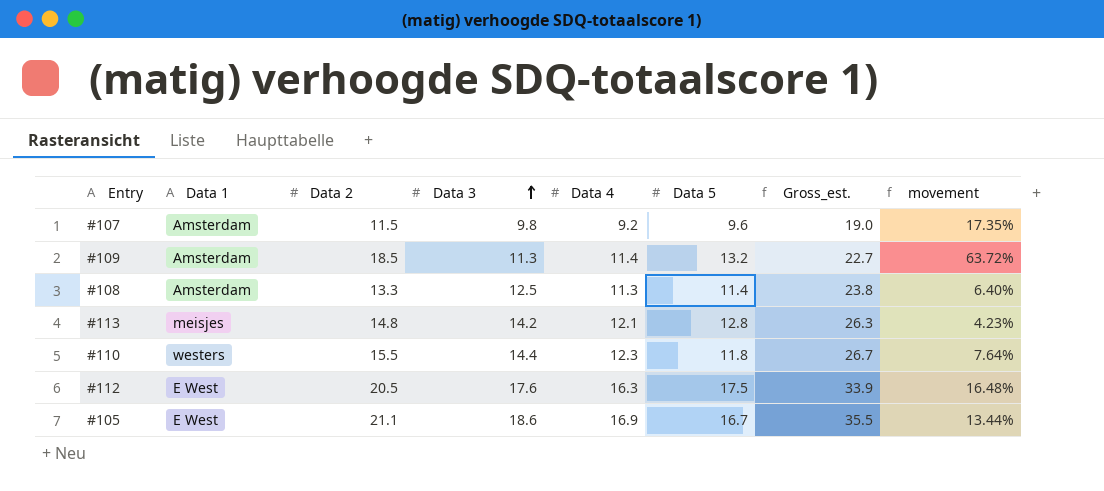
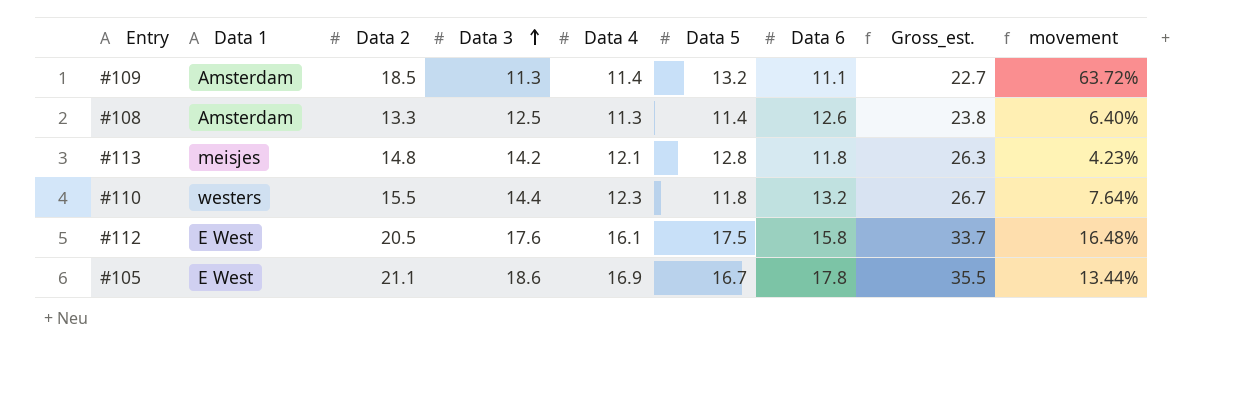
column Data 6 | position: none -> 7
row #107: Amsterdam | 11.5 | 9.8 | 9.2 | 9.6 | 19.0 | 17.35% -> none
#112 | Data 4: 16.3 -> 16.1
#112 | Gross_est.: 33.9 -> 33.7

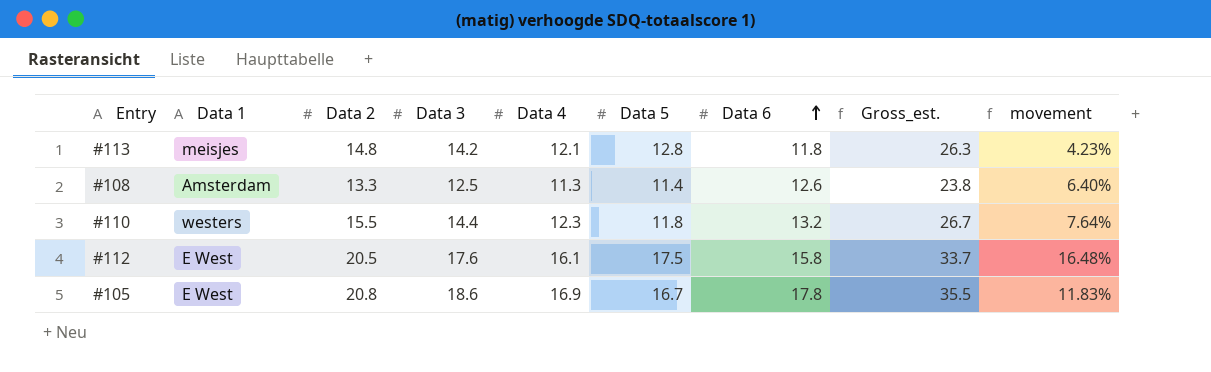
row order: Data 3 ascending -> Data 6 ascending
row #109: Amsterdam | 18.5 | 11.3 | 11.4 | 13.2 | 11.1 | 22.7 | 63.72% -> none
#105 | Data 2: 21.1 -> 20.8
#105 | movement: 13.44% -> 11.83%

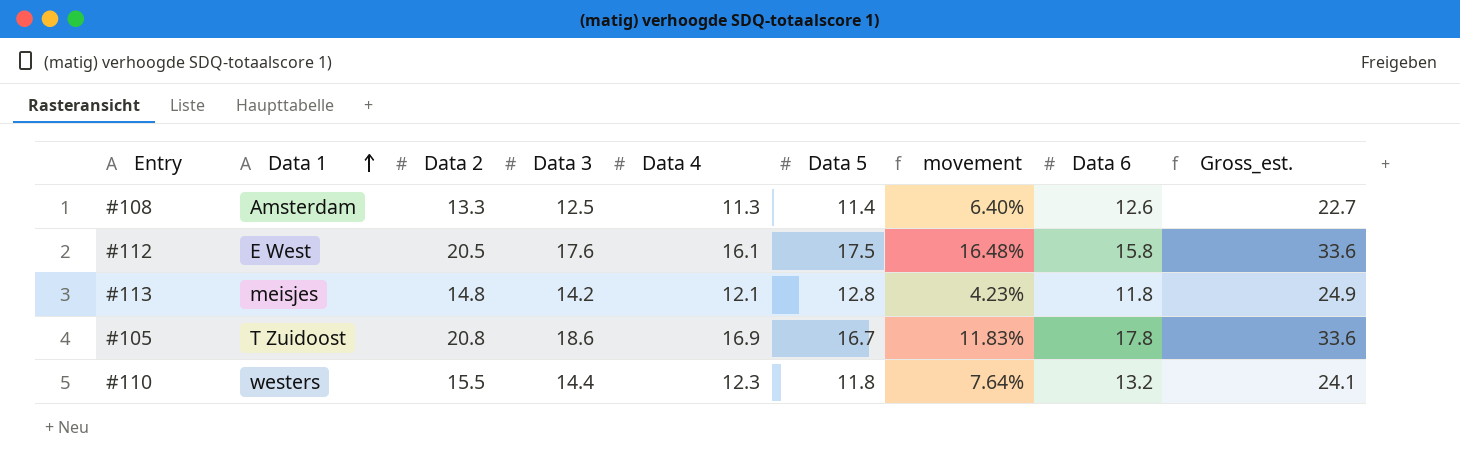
row order: Data 6 ascending -> Data 1 ascending
column movement | position: 9 -> 7
column Gross_est. | formula: [Data 3] + [Data 4] -> [Data 4] + [Data 5]
#105 | Data 1: E West -> T Zuidoost

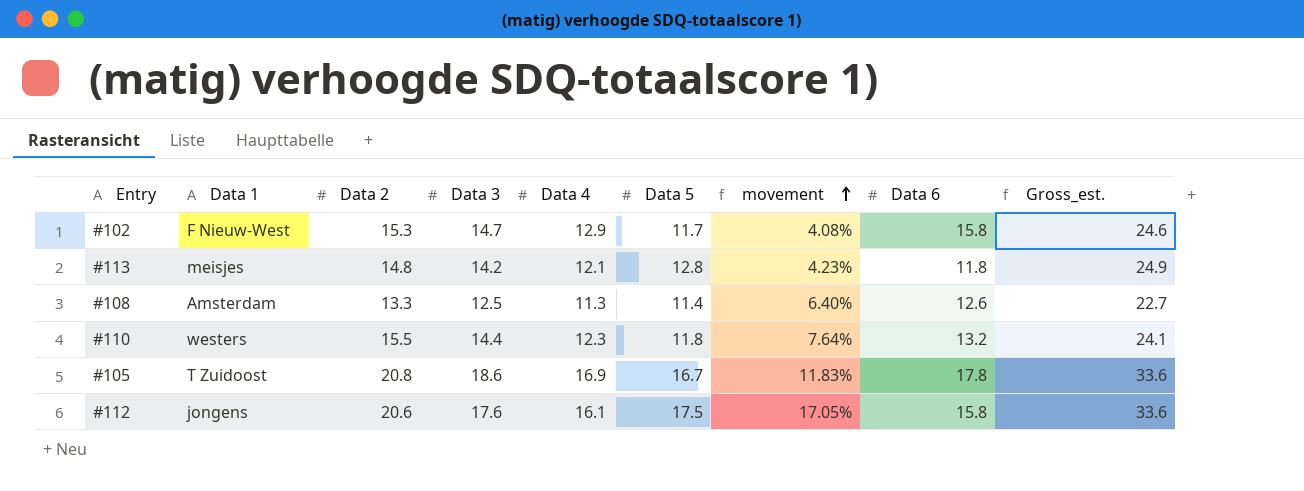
row order: Data 1 ascending -> movement ascending
row #102: none -> F Nieuw-West | 15.3 | 14.7 | 12.9 | 11.7 | 4.08% | 15.8 | 24.6
#112 | Data 1: E West -> jongens
#112 | Data 2: 20.5 -> 20.6
#112 | movement: 16.48% -> 17.05%

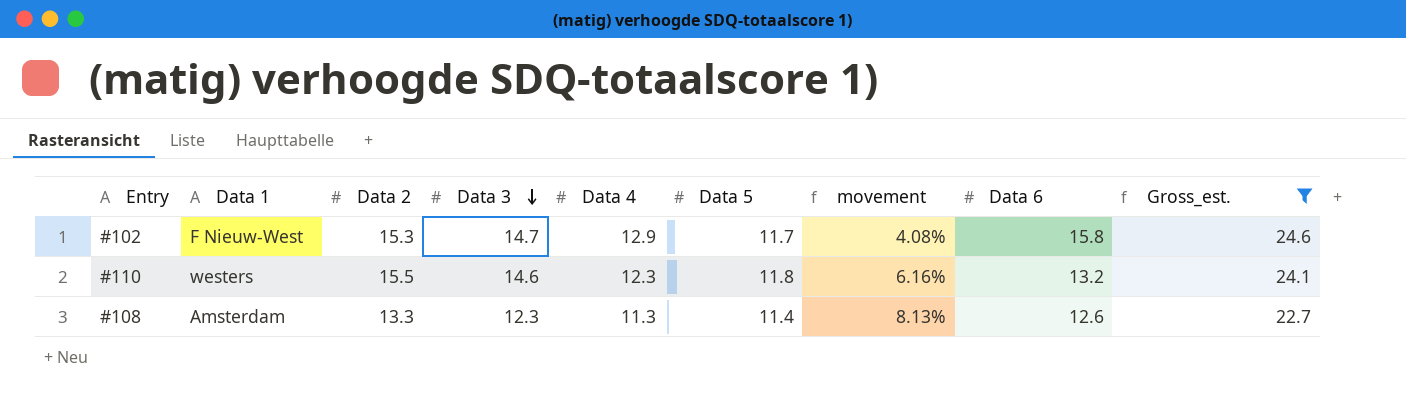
filter: none -> Gross_est. <= 24.6
row order: movement ascending -> Data 3 descending
#110 | Data 3: 14.4 -> 14.6
#110 | movement: 7.64% -> 6.16%
#108 | Data 3: 12.5 -> 12.3
#108 | movement: 6.40% -> 8.13%

